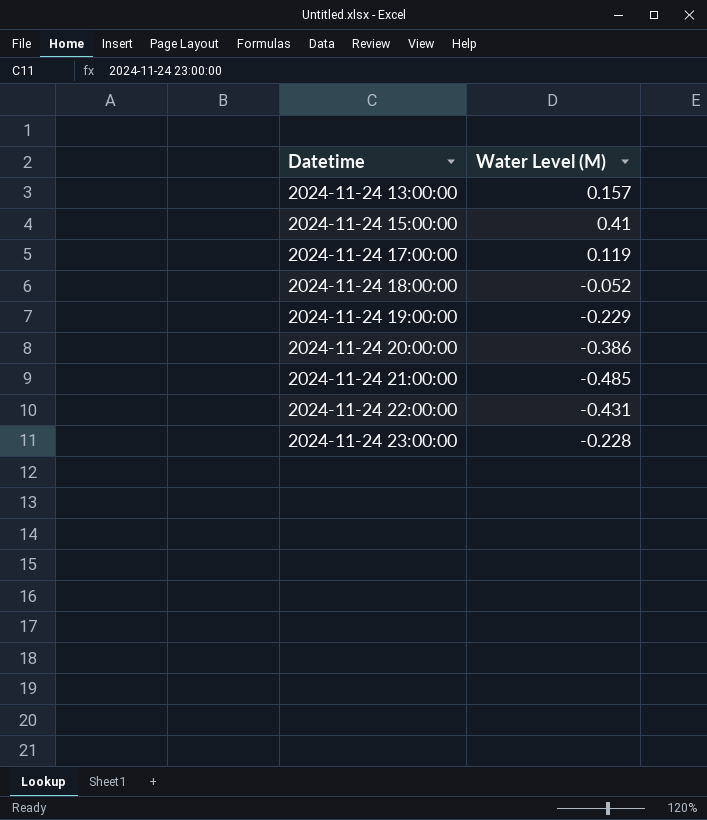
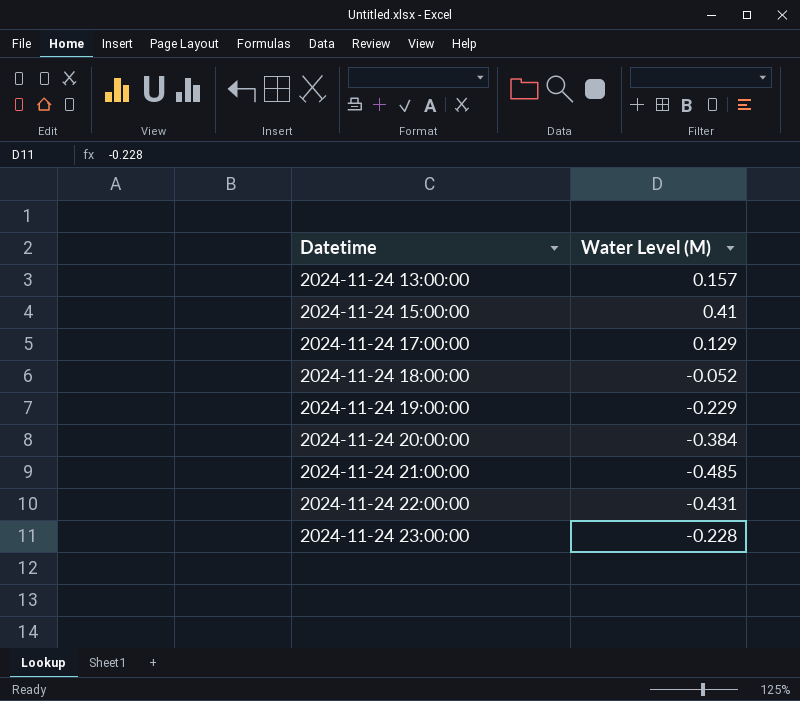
2024-11-24 17:00:00 | Water Level (M): 0.119 -> 0.129
2024-11-24 20:00:00 | Water Level (M): -0.386 -> -0.384

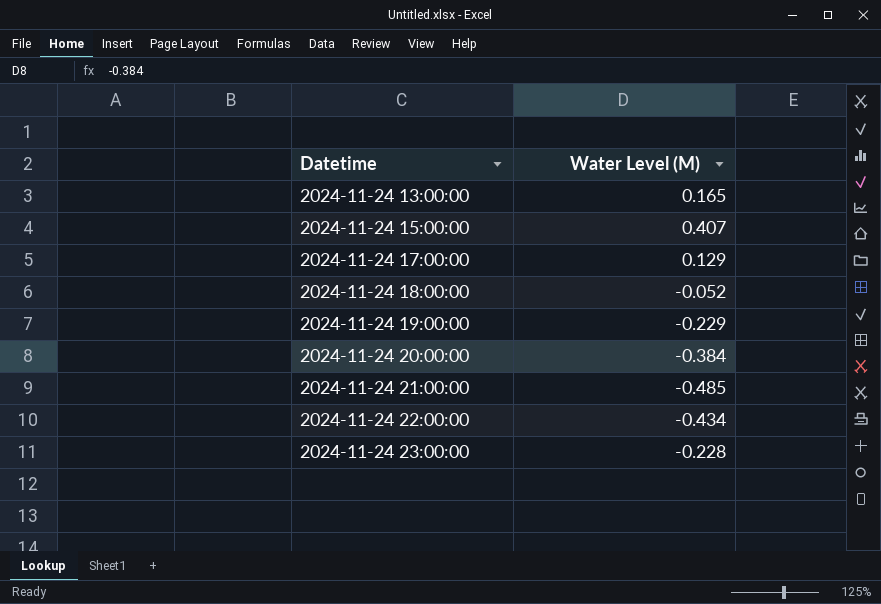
2024-11-24 13:00:00 | Water Level (M): 0.157 -> 0.165
2024-11-24 15:00:00 | Water Level (M): 0.41 -> 0.407
2024-11-24 22:00:00 | Water Level (M): -0.431 -> -0.434

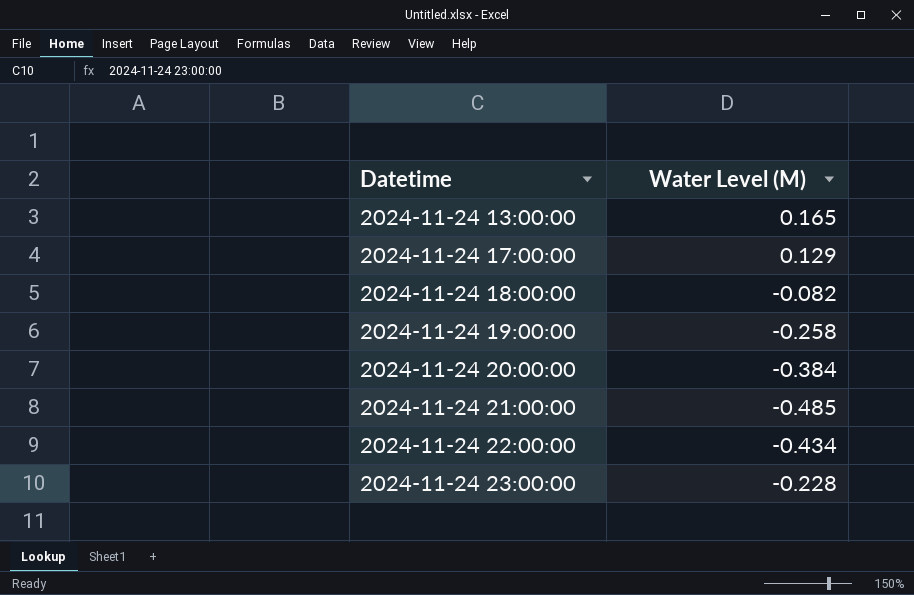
row 2024-11-24 15:00:00: 0.407 -> none
2024-11-24 18:00:00 | Water Level (M): -0.052 -> -0.082
2024-11-24 19:00:00 | Water Level (M): -0.229 -> -0.258

